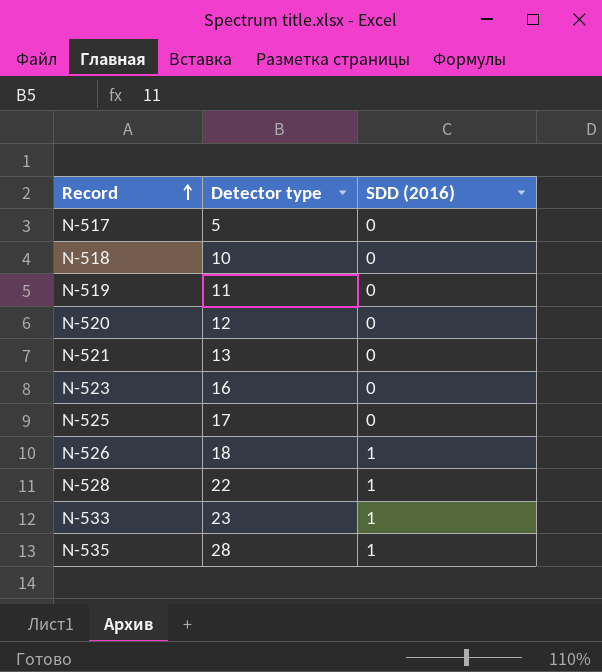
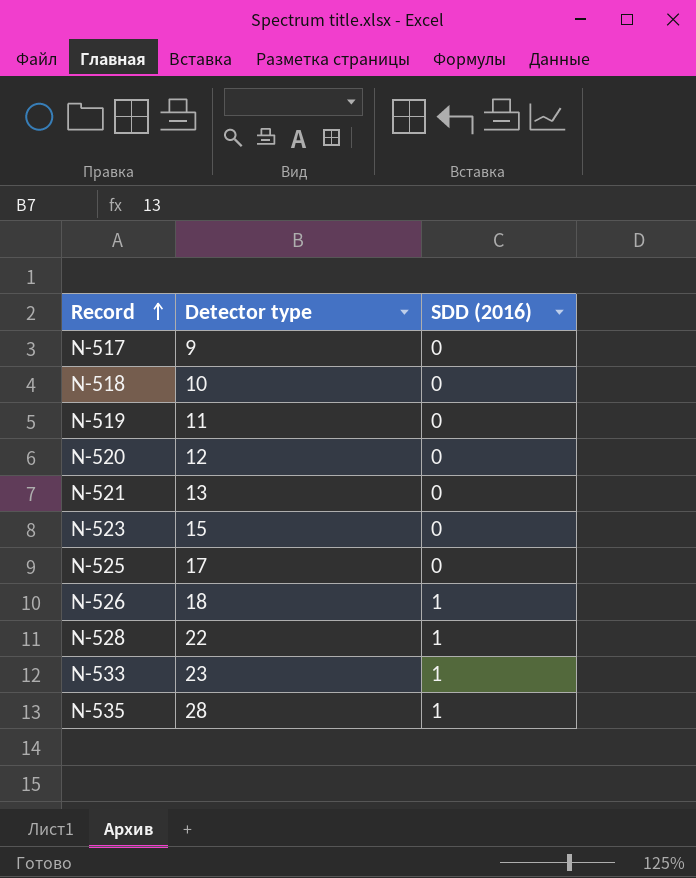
N-517 | Detector type: 5 -> 9
N-523 | Detector type: 16 -> 15

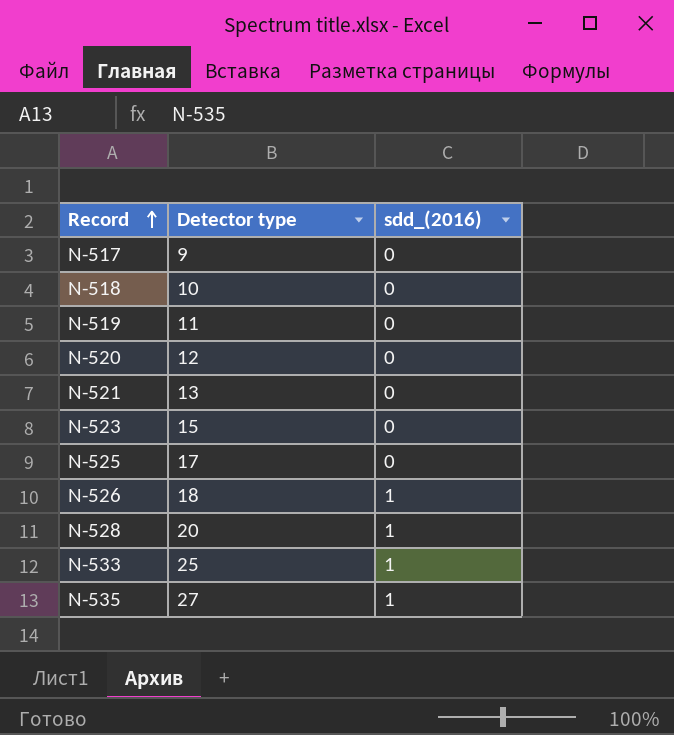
column name: SDD (2016) -> sdd_(2016)
N-528 | Detector type: 22 -> 20
N-533 | Detector type: 23 -> 25
N-535 | Detector type: 28 -> 27

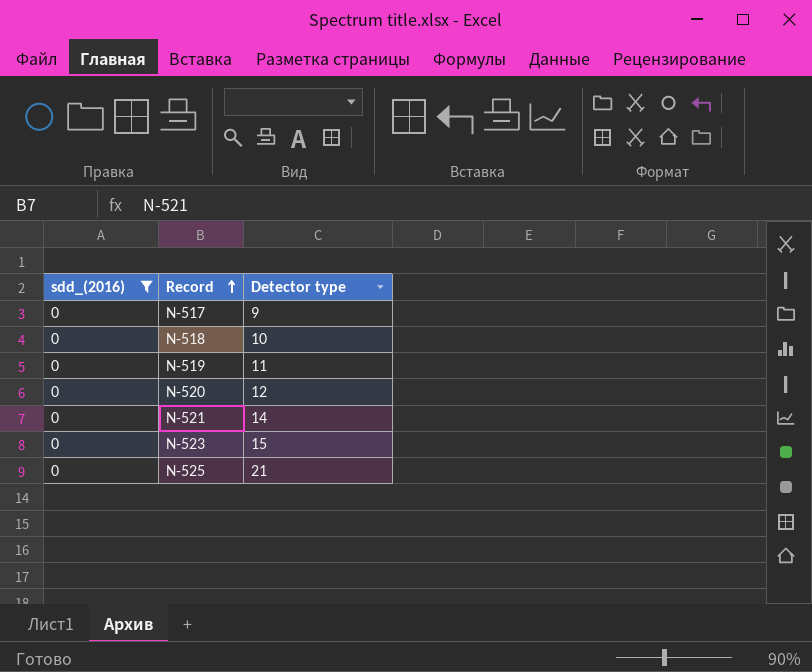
filter: none -> sdd_(2016) = 0
column sdd_(2016) | position: 3 -> 1
N-521 | Detector type: 13 -> 14
N-525 | Detector type: 17 -> 21

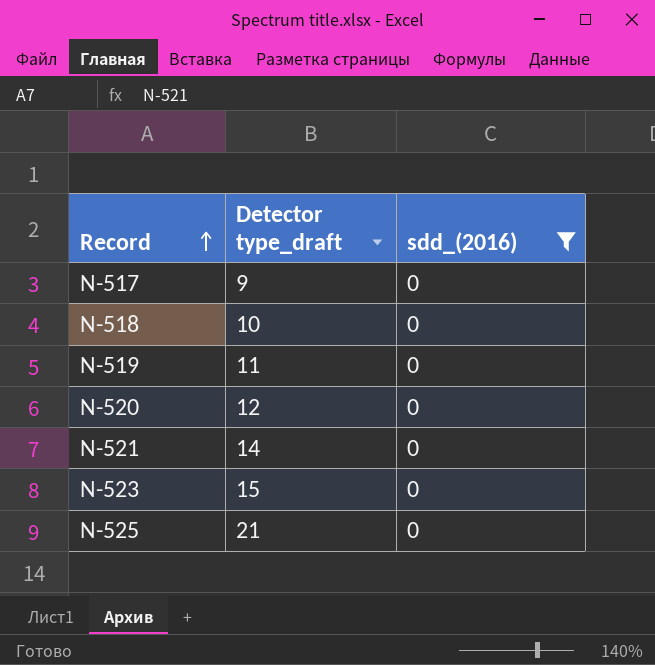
column name: Detector type -> Detector type_draft
column sdd_(2016) | position: 1 -> 3

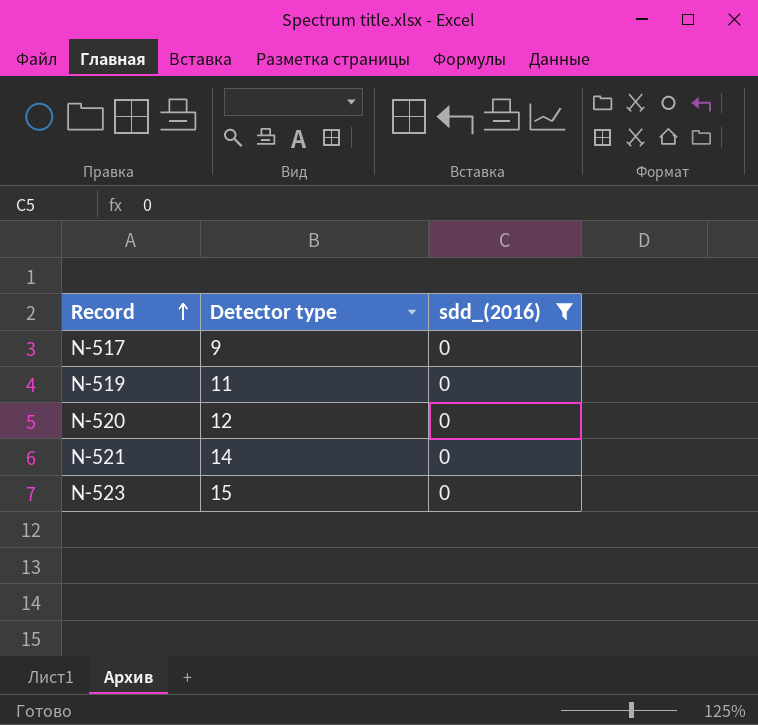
column name: Detector type_draft -> Detector type
row N-518: 10 | 0 -> none
row N-525: 21 | 0 -> none

